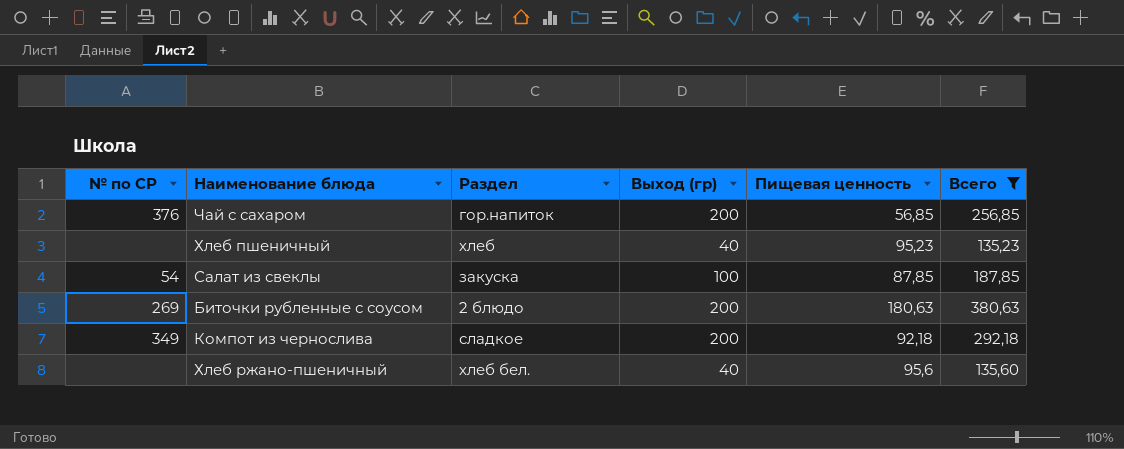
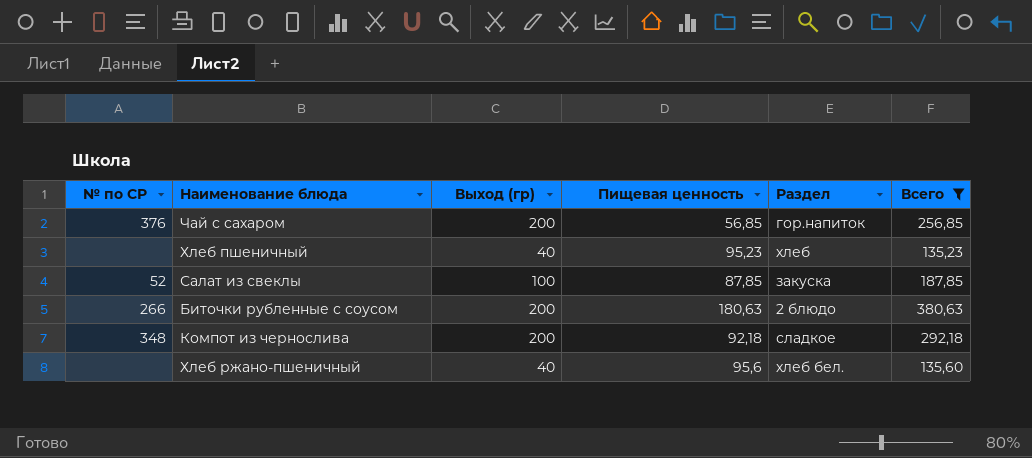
column Раздел | position: 3 -> 5
Салат из свеклы | № по СР: 54 -> 52
Биточки рубленные с соусом | № по СР: 269 -> 266
Компот из чернослива | № по СР: 349 -> 348

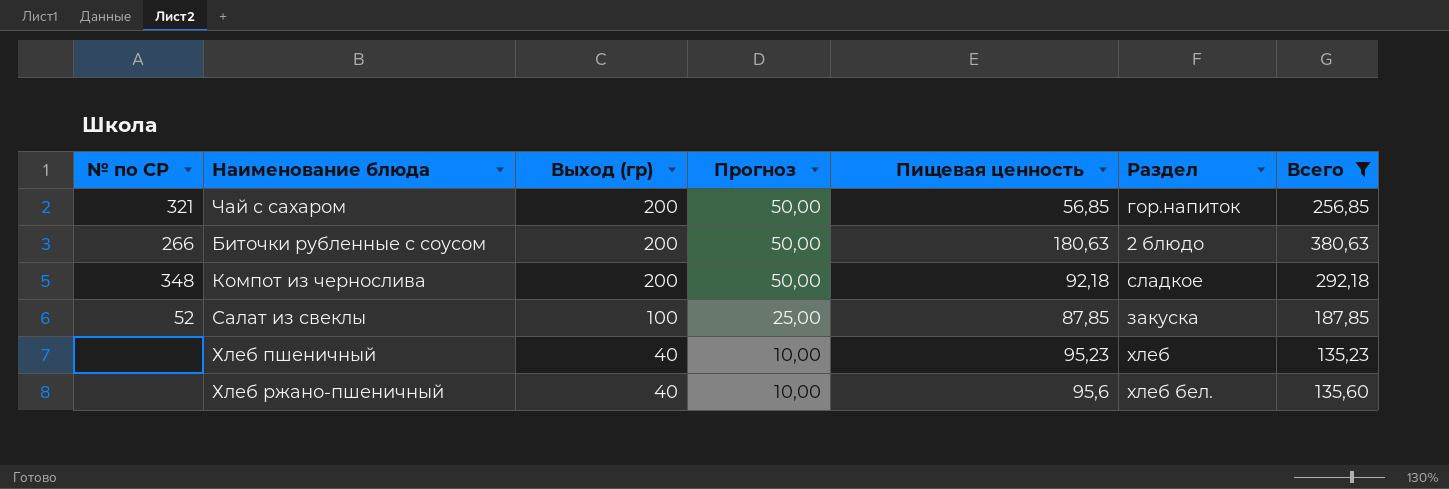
row order: none -> Выход (гр) descending
column Прогноз | formula: none -> [Выход (гр)] * 0,25
Чай с сахаром | № по СР: 376 -> 321

